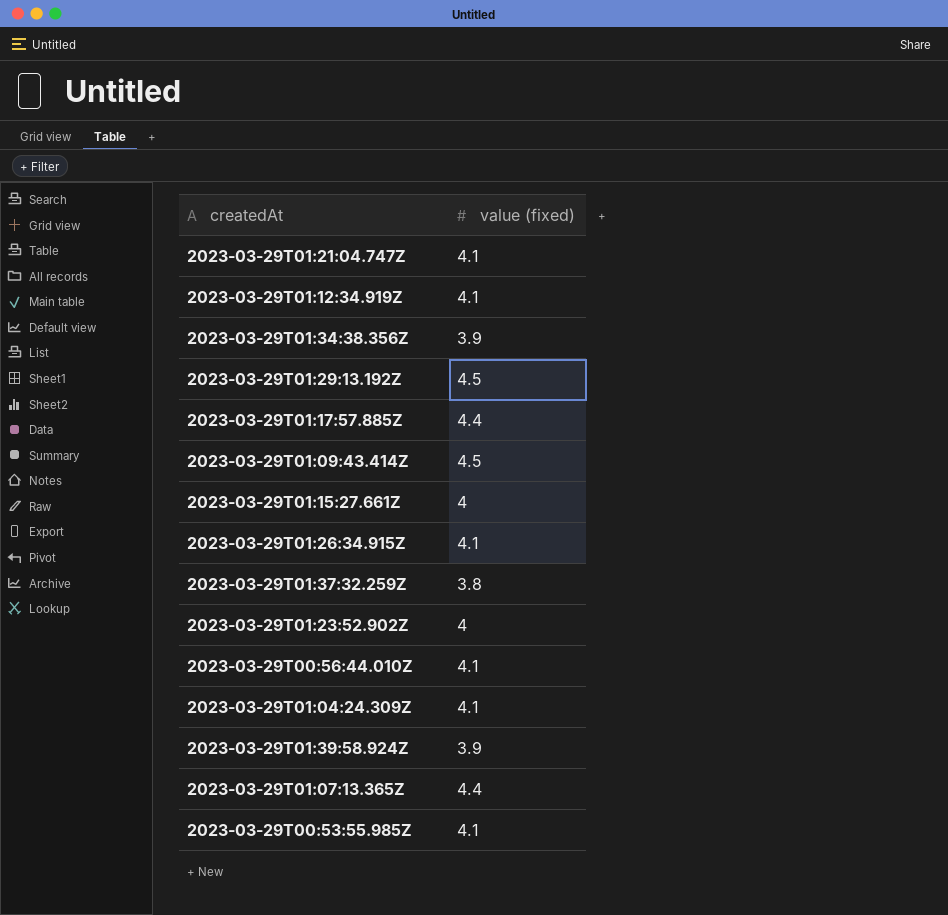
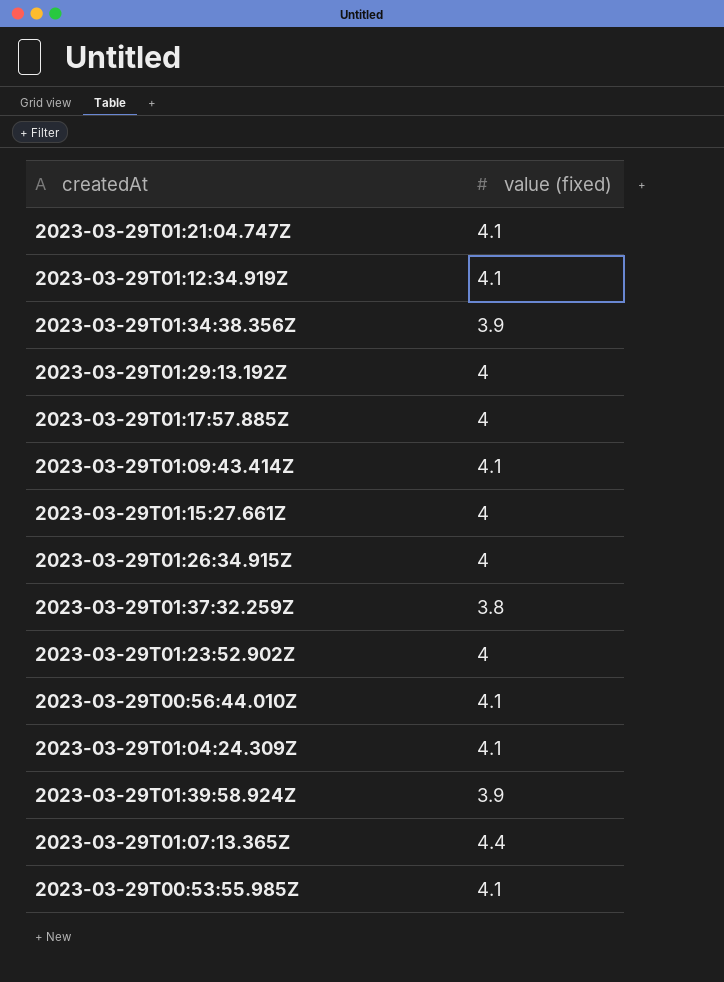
2023-03-29T01:29:13.192Z | value (fixed): 4.5 -> 4
2023-03-29T01:17:57.885Z | value (fixed): 4.4 -> 4
2023-03-29T01:09:43.414Z | value (fixed): 4.5 -> 4.1
2023-03-29T01:26:34.915Z | value (fixed): 4.1 -> 4

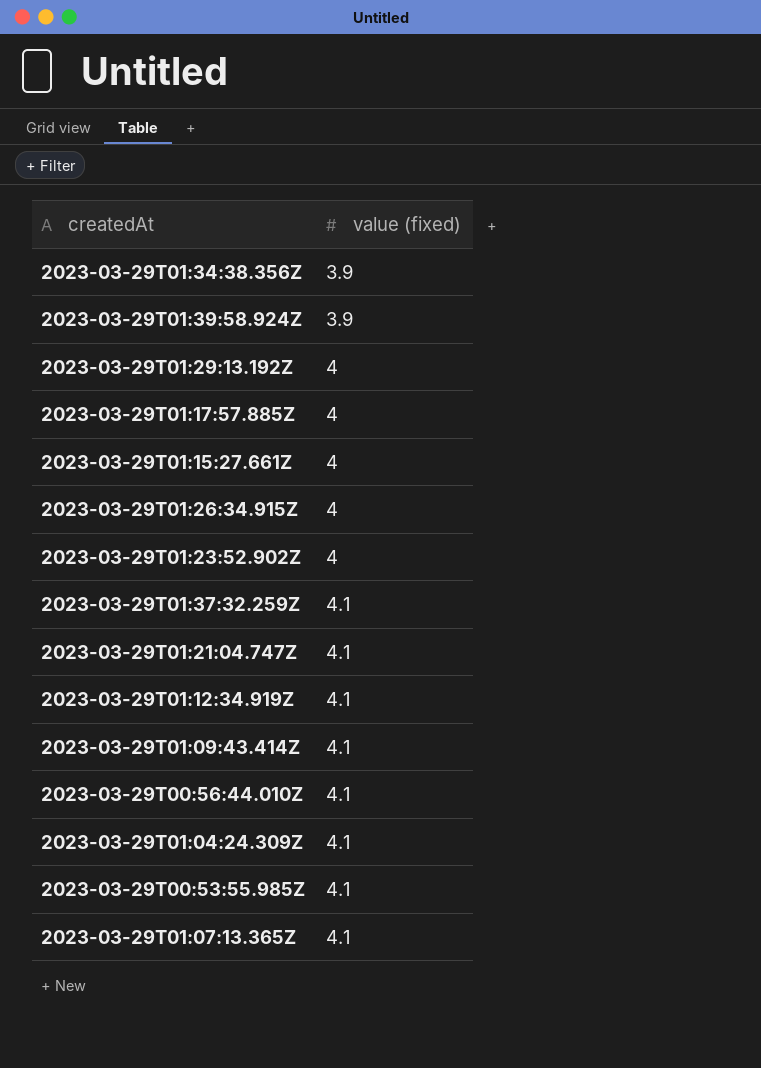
row order: none -> value (fixed) ascending
2023-03-29T01:37:32.259Z | value (fixed): 3.8 -> 4.1
2023-03-29T01:07:13.365Z | value (fixed): 4.4 -> 4.1

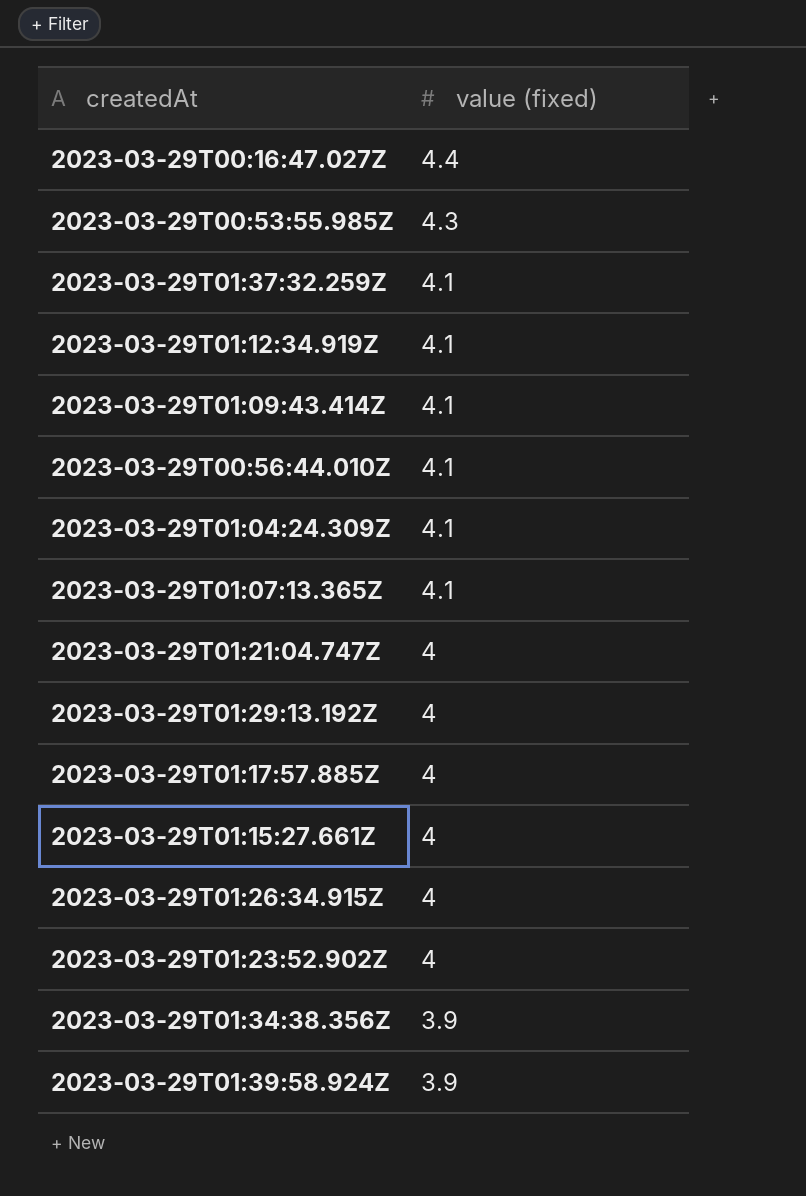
row order: value (fixed) ascending -> value (fixed) descending
row 2023-03-29T00:16:47.027Z: none -> 4.4
2023-03-29T00:53:55.985Z | value (fixed): 4.1 -> 4.3
2023-03-29T01:21:04.747Z | value (fixed): 4.1 -> 4

